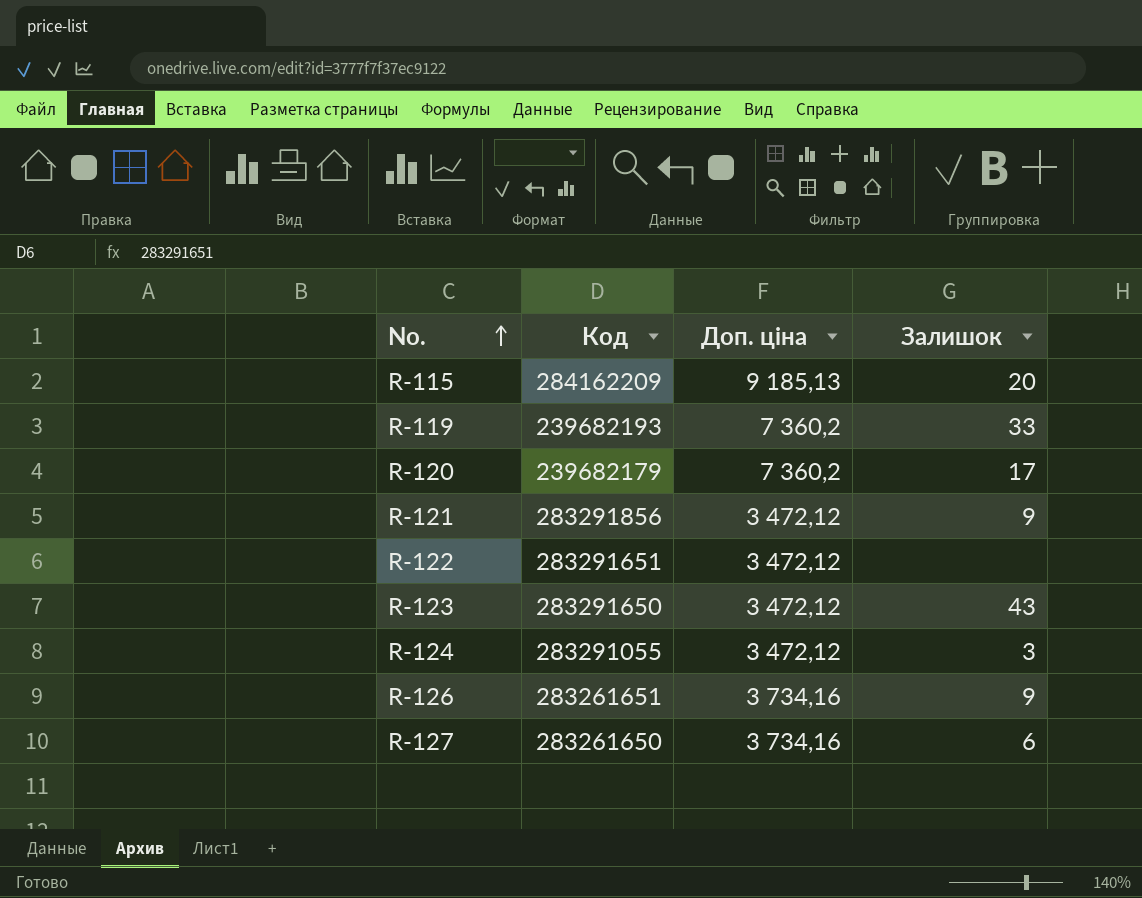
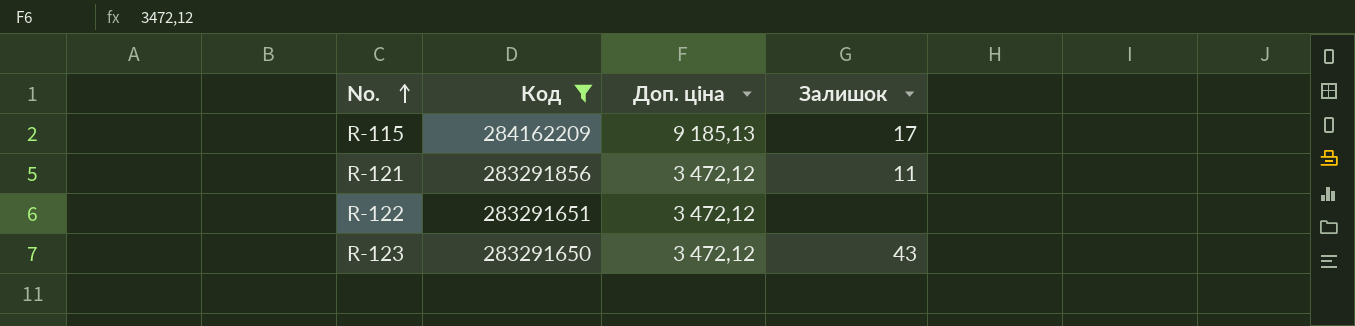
filter: none -> Код >= 283291650
R-115 | Залишок: 20 -> 17
R-121 | Залишок: 9 -> 11

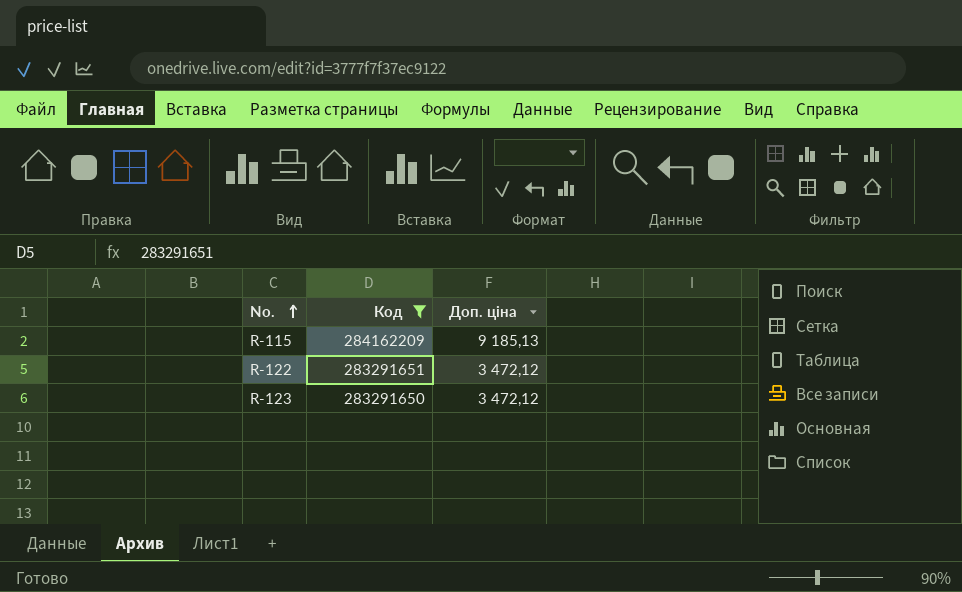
column Залишок | position: 4 -> none
row R-121: 283291856 | 3 472,12 | 11 -> none

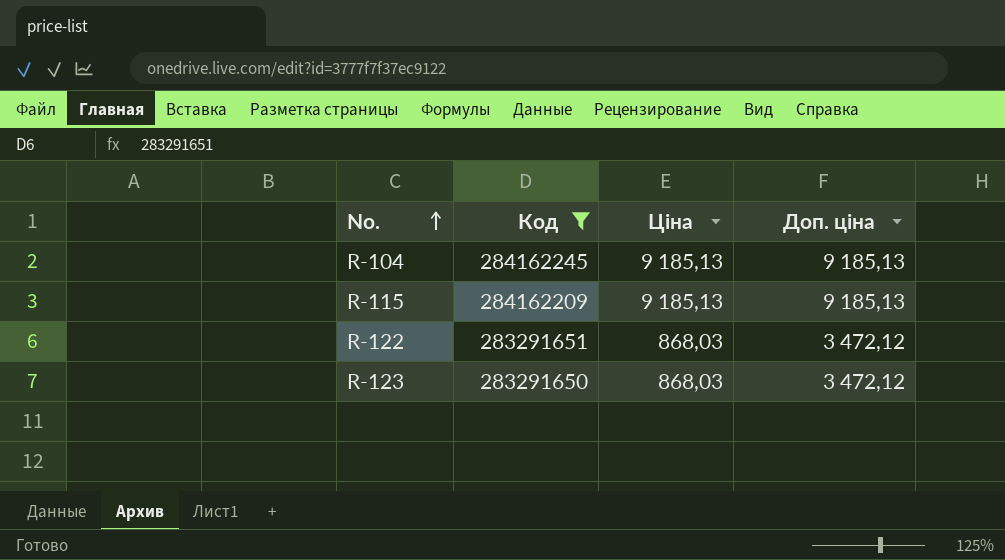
column Ціна | position: none -> 3
row R-104: none -> 284162245 | 9 185,13 | 9 185,13

